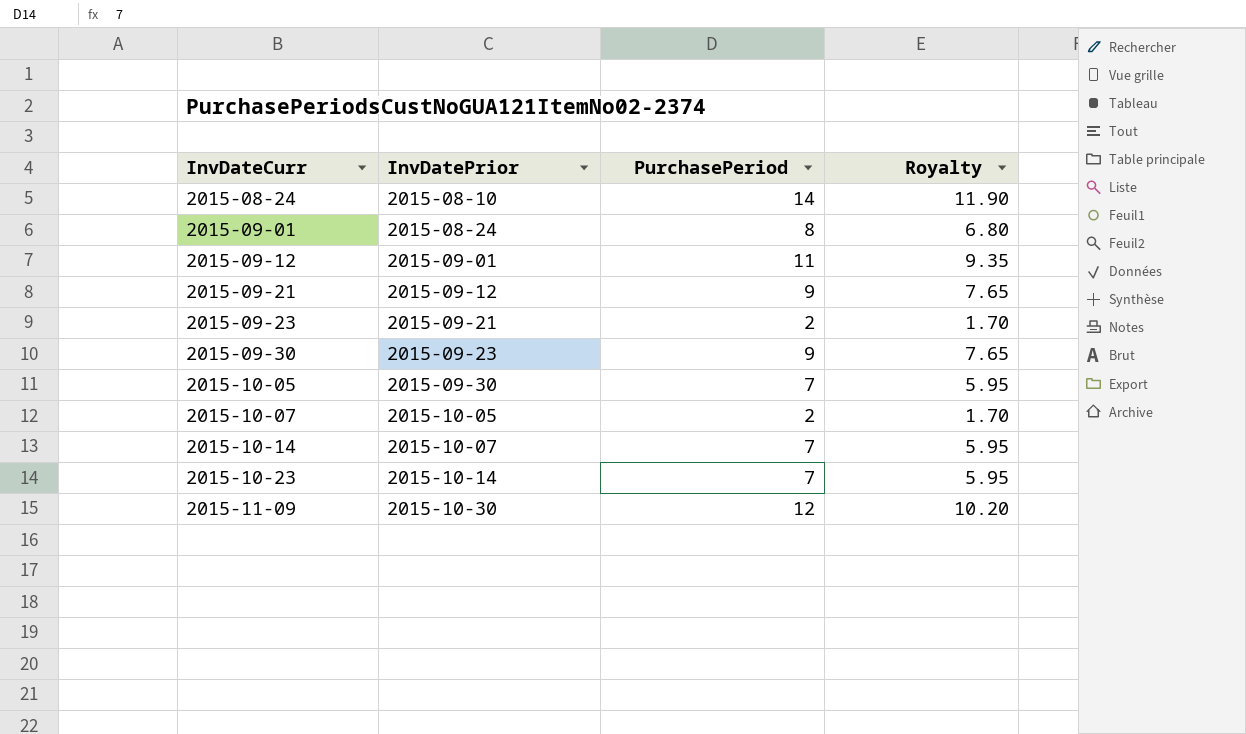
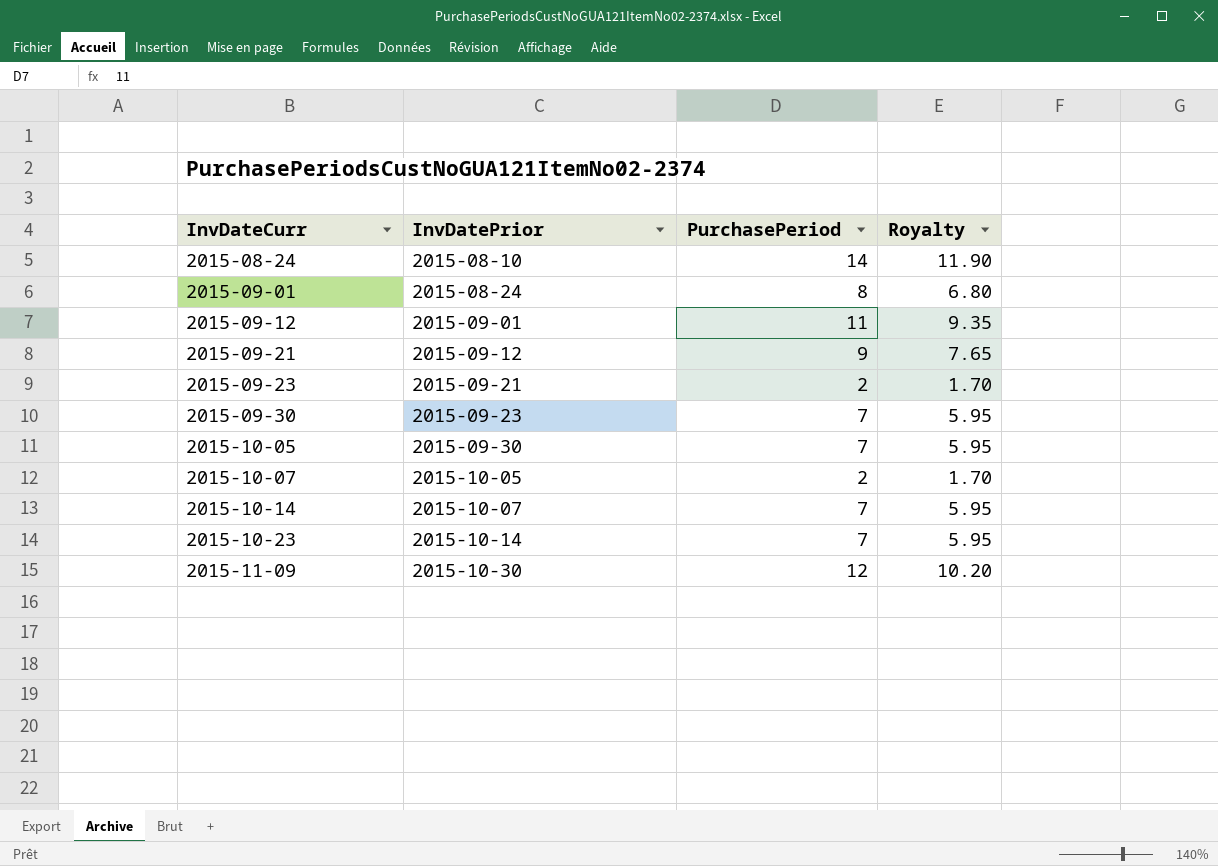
2015-09-30 | PurchasePeriod: 9 -> 7
2015-09-30 | Royalty: 7.65 -> 5.95

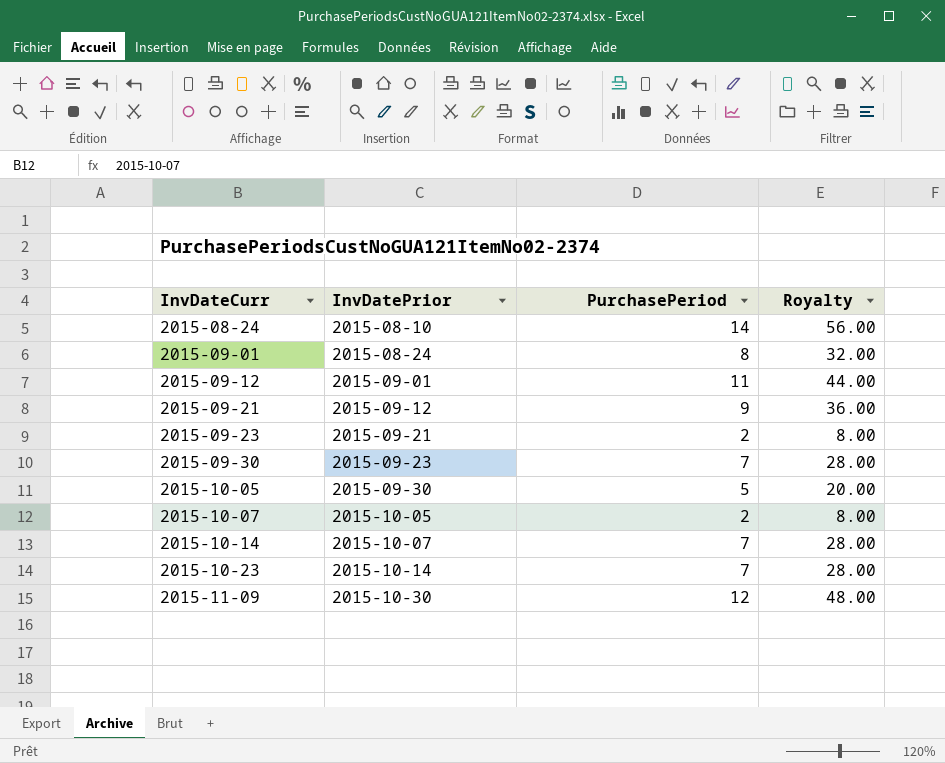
column Royalty | formula: [PurchasePeriod] * 0.85 -> [PurchasePeriod] * 4
2015-10-05 | PurchasePeriod: 7 -> 5

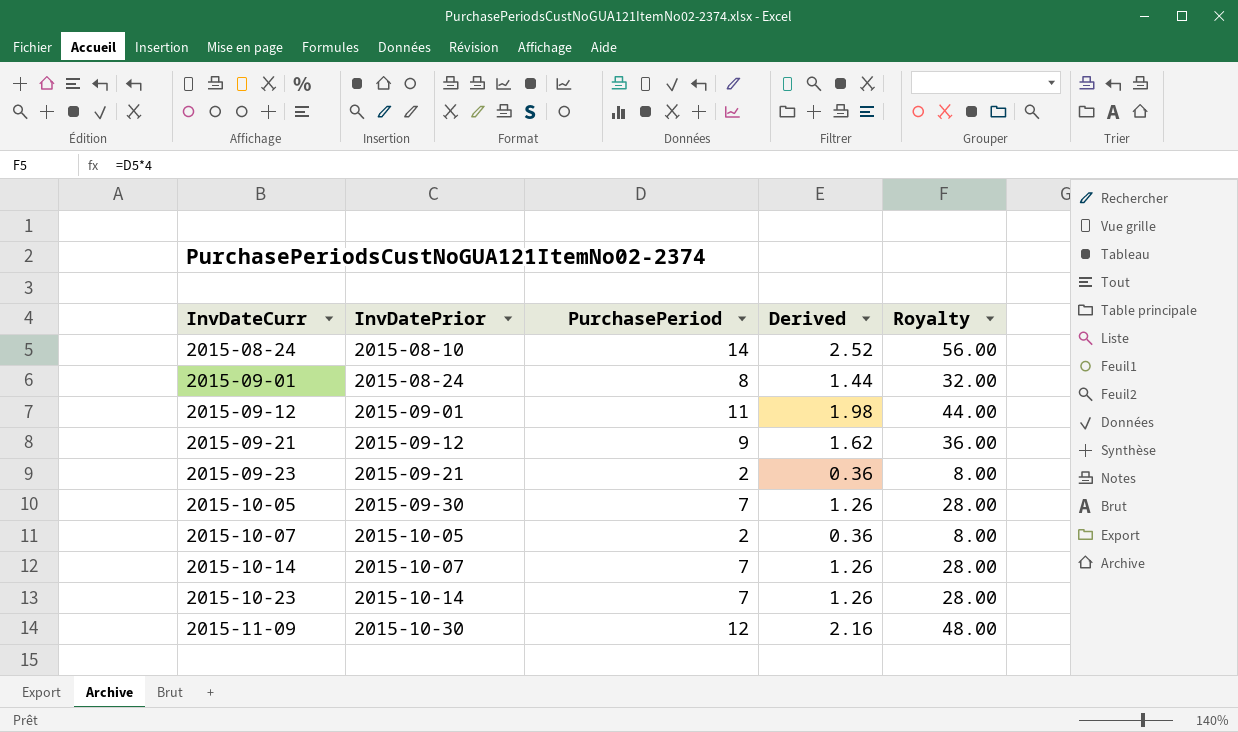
column Derived | formula: none -> [PurchasePeriod] * 0.18
row 2015-09-30: 2015-09-23 | 7 | 28.00 -> none
2015-10-05 | PurchasePeriod: 5 -> 7
2015-10-05 | Royalty: 20.00 -> 28.00

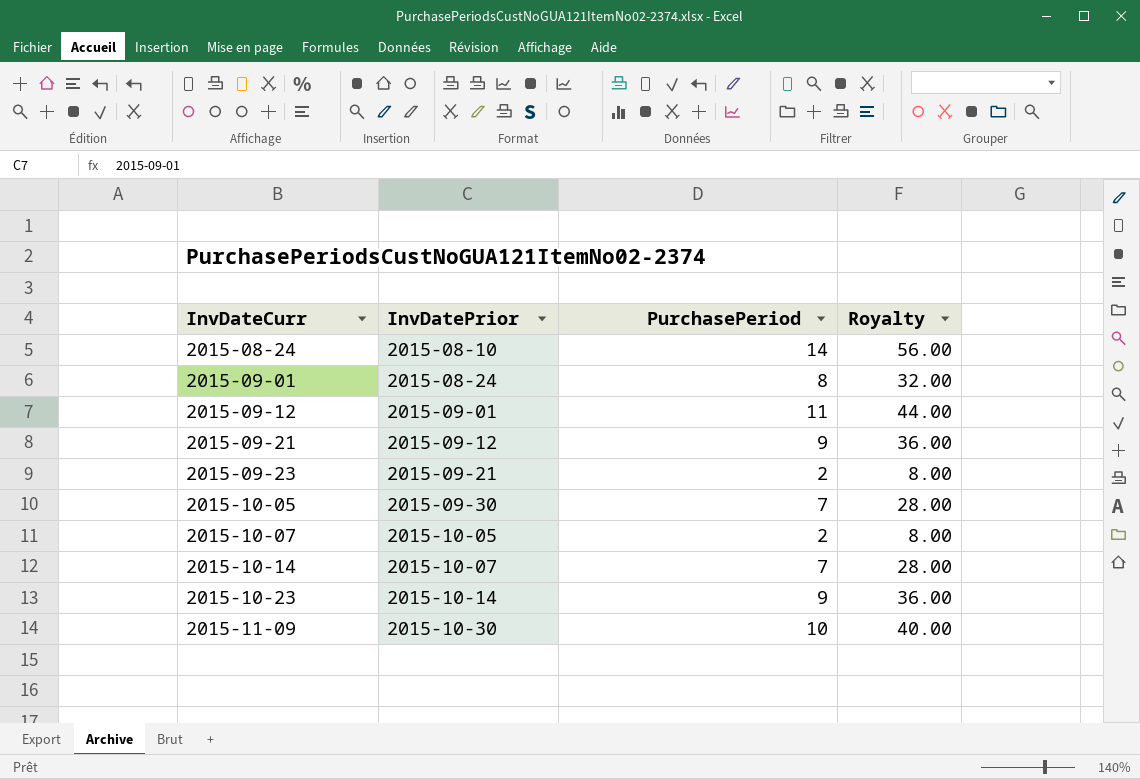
column Derived | formula: [PurchasePeriod] * 0.18 -> none
2015-10-23 | PurchasePeriod: 7 -> 9
2015-10-23 | Royalty: 28.00 -> 36.00
2015-11-09 | PurchasePeriod: 12 -> 10
2015-11-09 | Royalty: 48.00 -> 40.00

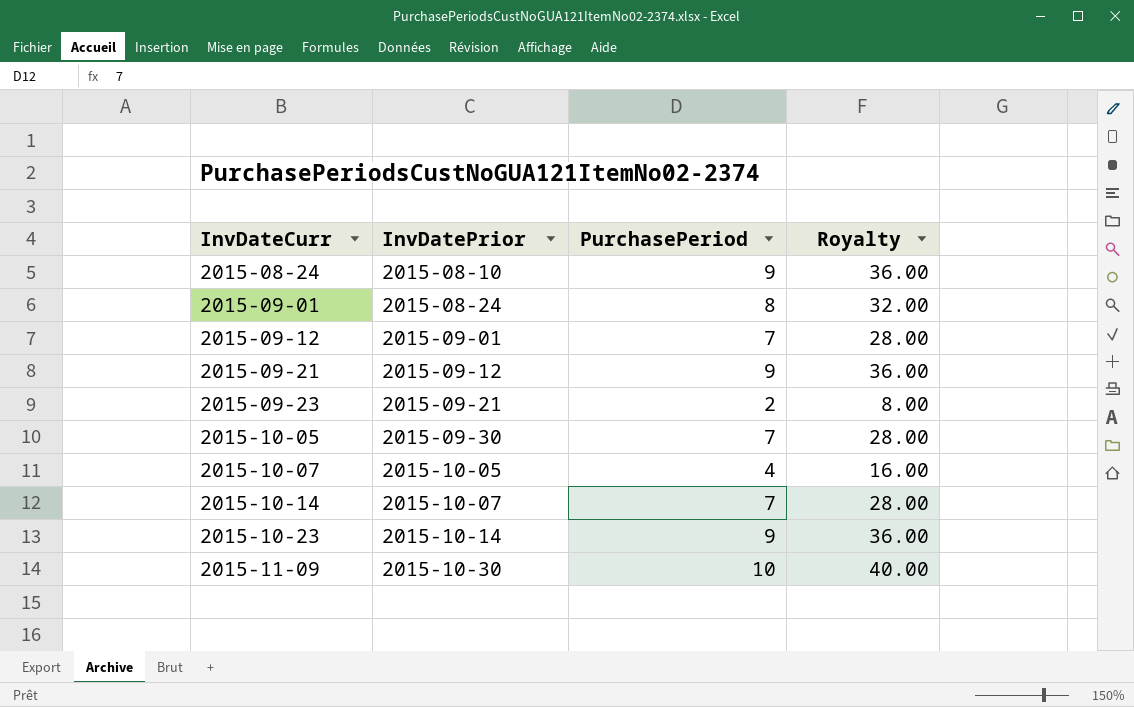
2015-08-24 | PurchasePeriod: 14 -> 9
2015-08-24 | Royalty: 56.00 -> 36.00
2015-09-12 | PurchasePeriod: 11 -> 7
2015-09-12 | Royalty: 44.00 -> 28.00
2015-10-07 | PurchasePeriod: 2 -> 4
2015-10-07 | Royalty: 8.00 -> 16.00

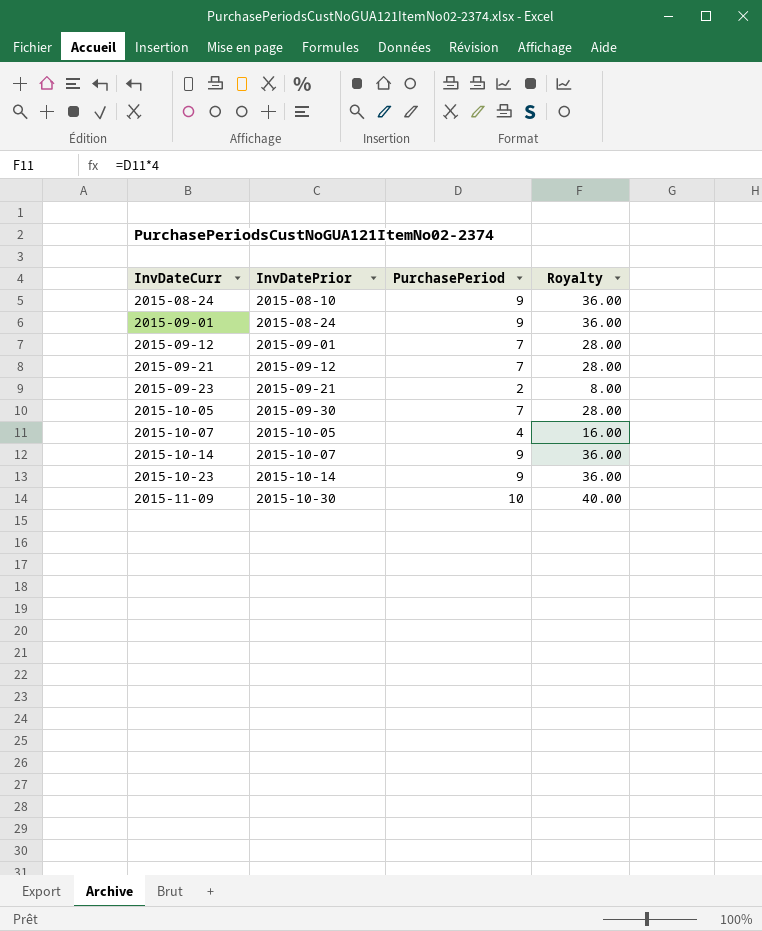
2015-09-01 | PurchasePeriod: 8 -> 9
2015-09-01 | Royalty: 32.00 -> 36.00
2015-09-21 | PurchasePeriod: 9 -> 7
2015-09-21 | Royalty: 36.00 -> 28.00
2015-10-14 | PurchasePeriod: 7 -> 9
2015-10-14 | Royalty: 28.00 -> 36.00

